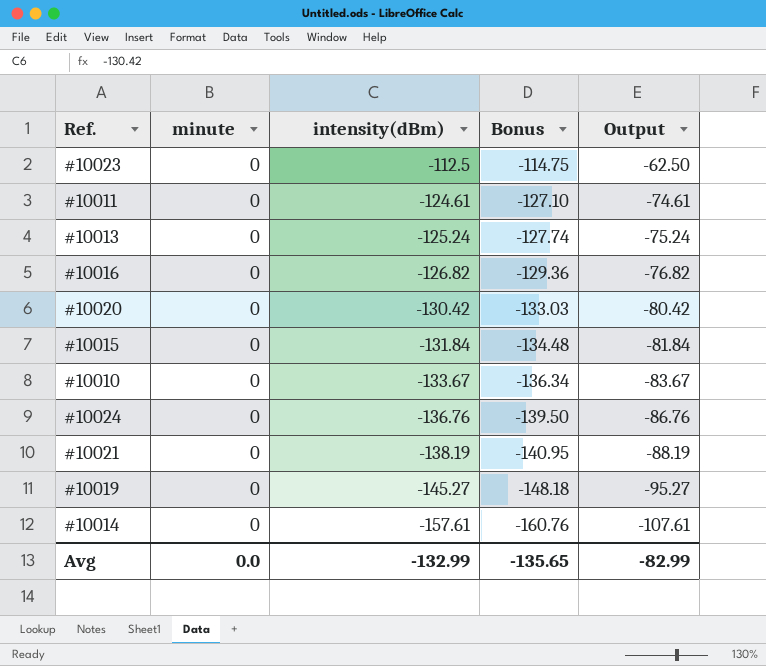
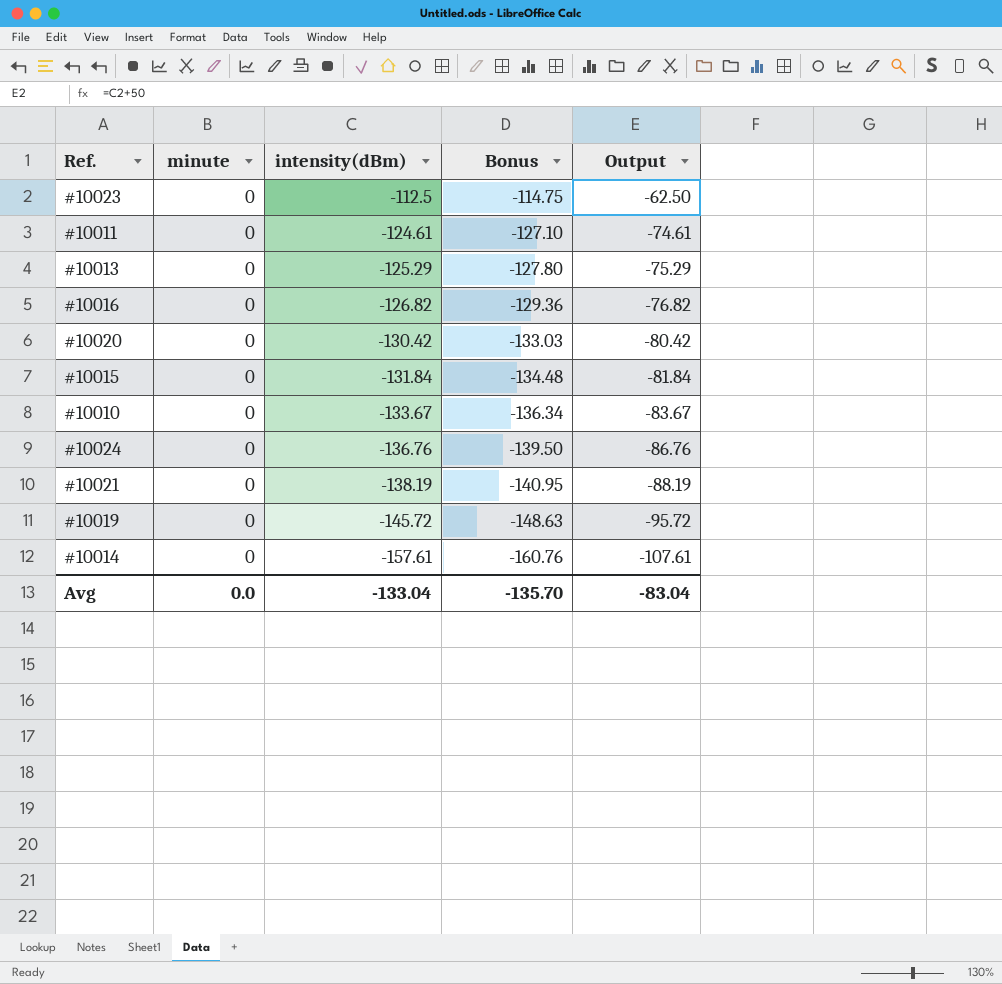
#10013 | intensity(dBm): -125.24 -> -125.29
#10013 | Bonus: -127.74 -> -127.80
#10013 | Output: -75.24 -> -75.29
#10019 | intensity(dBm): -145.27 -> -145.72
#10019 | Bonus: -148.18 -> -148.63
#10019 | Output: -95.27 -> -95.72
Avg | intensity(dBm): -132.99 -> -133.04
Avg | Bonus: -135.65 -> -135.70
Avg | Output: -82.99 -> -83.04

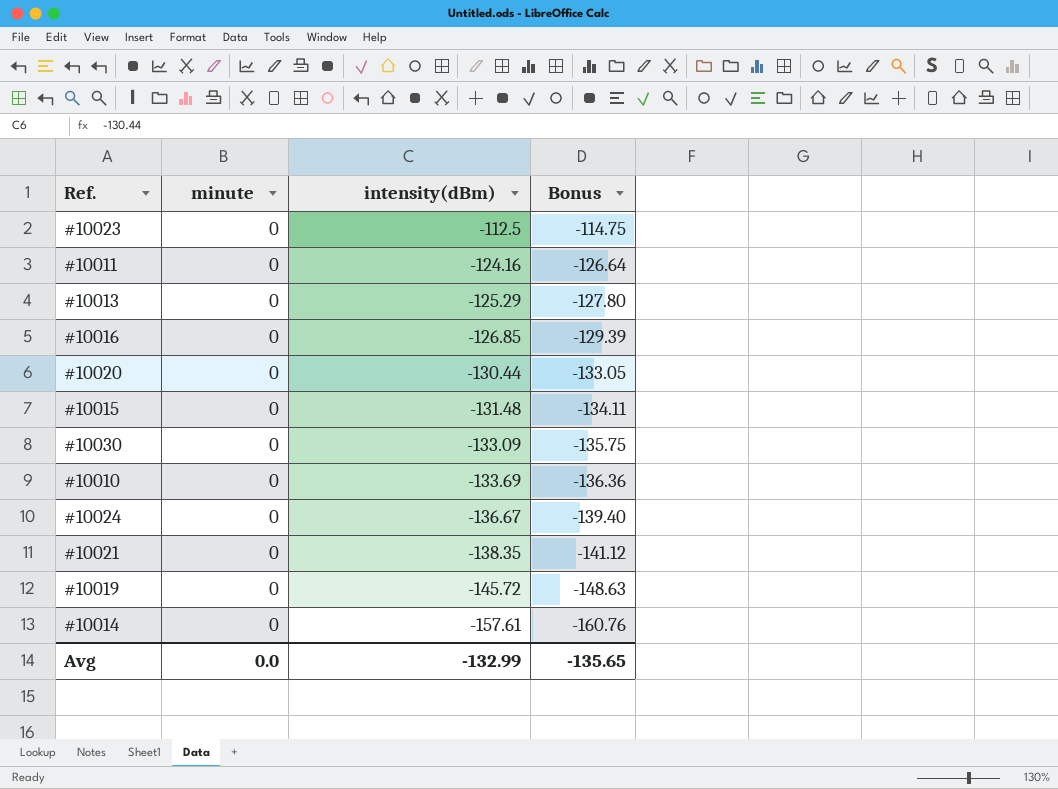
column Output | formula: [intensity(dBm)] + 50 -> none
#10011 | intensity(dBm): -124.61 -> -124.16
#10011 | Bonus: -127.10 -> -126.64
#10016 | intensity(dBm): -126.82 -> -126.85
#10016 | Bonus: -129.36 -> -129.39
#10020 | intensity(dBm): -130.42 -> -130.44
#10020 | Bonus: -133.03 -> -133.05
#10015 | intensity(dBm): -131.84 -> -131.48
#10015 | Bonus: -134.48 -> -134.11
row #10030: none -> 0 | -133.09 | -135.75
#10010 | intensity(dBm): -133.67 -> -133.69
#10010 | Bonus: -136.34 -> -136.36
#10024 | intensity(dBm): -136.76 -> -136.67
#10024 | Bonus: -139.50 -> -139.40
#10021 | intensity(dBm): -138.19 -> -138.35
#10021 | Bonus: -140.95 -> -141.12
Avg | intensity(dBm): -133.04 -> -132.99
Avg | Bonus: -135.70 -> -135.65

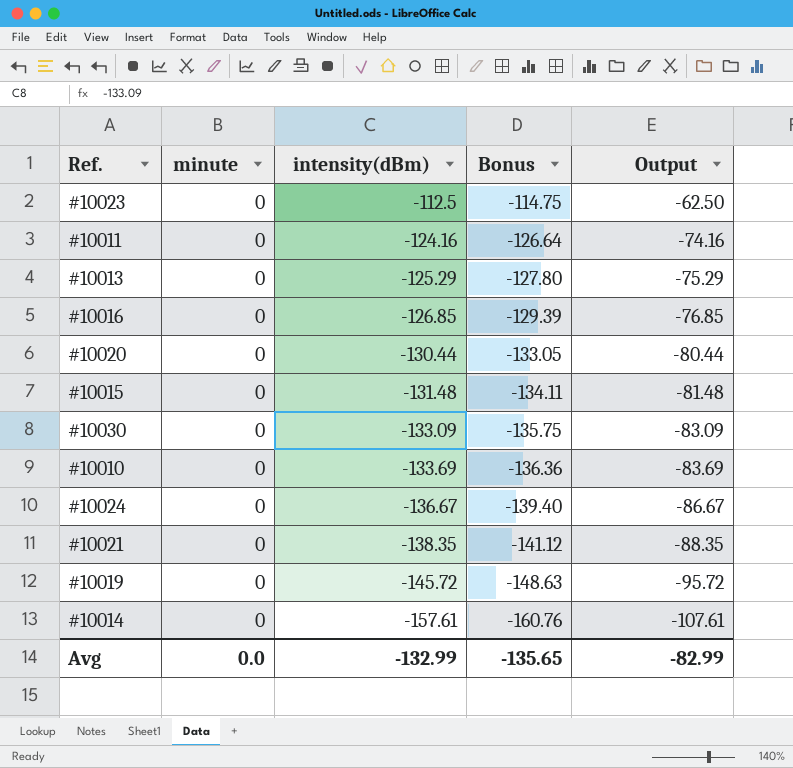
column Output | formula: none -> [intensity(dBm)] + 50

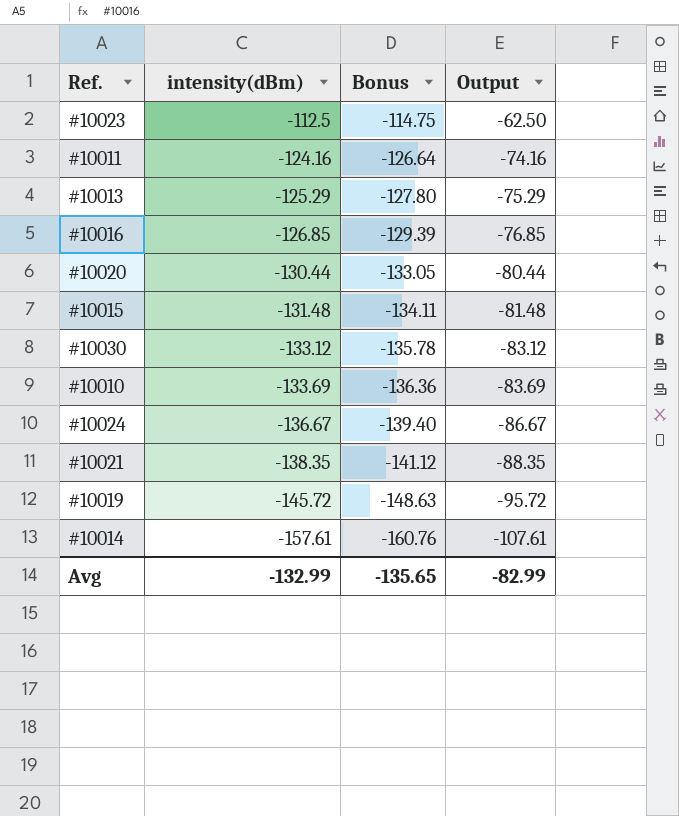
column minute | position: 2 -> none
#10030 | intensity(dBm): -133.09 -> -133.12
#10030 | Bonus: -135.75 -> -135.78
#10030 | Output: -83.09 -> -83.12

